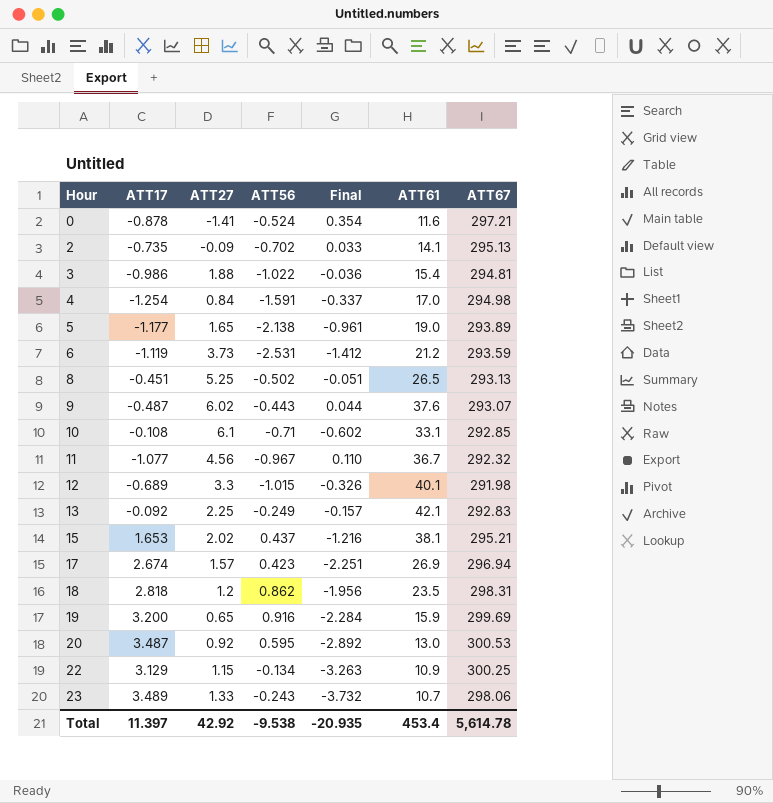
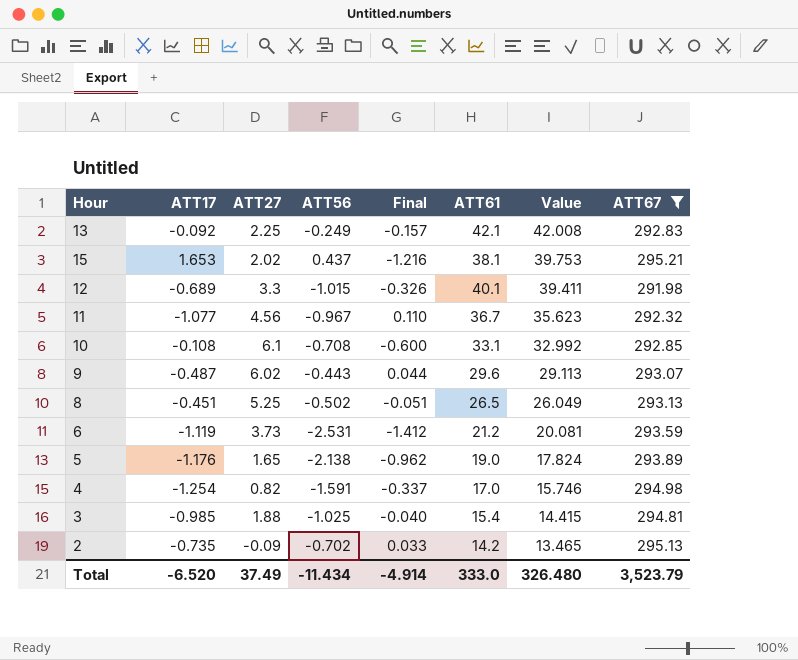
filter: none -> ATT67 <= 295.21
row order: Hour ascending -> Value descending
column Value | formula: none -> [ATT17] + [ATT61]
10 | ATT56: -0.71 -> -0.708
10 | Final: -0.602 -> -0.600
9 | ATT61: 37.6 -> 29.6
5 | ATT17: -1.177 -> -1.176
5 | Final: -0.961 -> -0.962
4 | ATT27: 0.84 -> 0.82
3 | ATT17: -0.986 -> -0.985
3 | ATT56: -1.022 -> -1.025
3 | Final: -0.036 -> -0.040
2 | ATT61: 14.1 -> 14.2
Total | ATT17: 11.397 -> -6.520
Total | ATT27: 42.92 -> 37.49
Total | ATT56: -9.538 -> -11.434
Total | Final: -20.935 -> -4.914
Total | ATT61: 453.4 -> 333.0
Total | ATT67: 5,614.78 -> 3,523.79

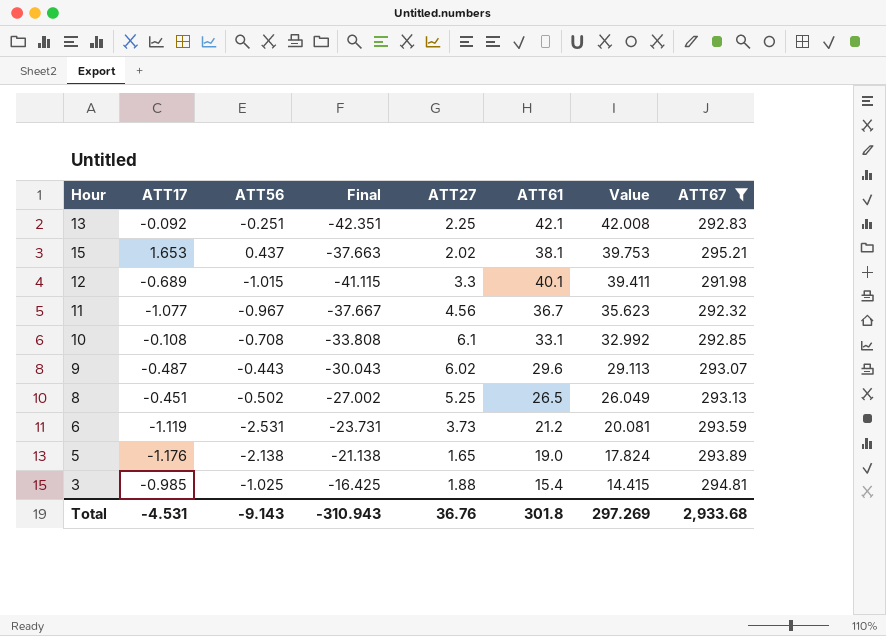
column Final | formula: [ATT56] - [ATT17] -> [ATT56] - [ATT61]
column ATT27 | position: 3 -> 5
row 4: -1.254 | 0.82 | -1.591 | -0.337 | 17.0 | 15.746 | 294.98 -> none
row 2: -0.735 | -0.09 | -0.702 | 0.033 | 14.2 | 13.465 | 295.13 -> none
13 | ATT56: -0.249 -> -0.251
Total | ATT17: -6.520 -> -4.531
Total | ATT56: -11.434 -> -9.143
Total | Final: -4.914 -> -310.943
Total | ATT27: 37.49 -> 36.76
Total | ATT61: 333.0 -> 301.8
Total | Value: 326.480 -> 297.269
Total | ATT67: 3,523.79 -> 2,933.68

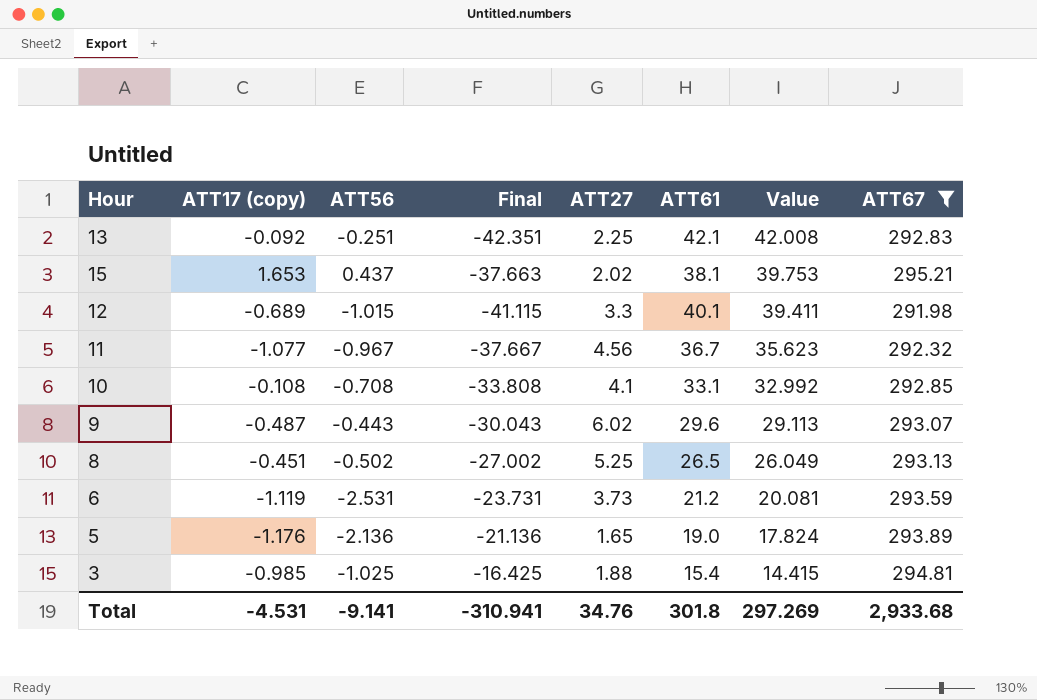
column name: ATT17 -> ATT17 (copy)
10 | ATT27: 6.1 -> 4.1
5 | ATT56: -2.138 -> -2.136
5 | Final: -21.138 -> -21.136
Total | ATT56: -9.143 -> -9.141
Total | Final: -310.943 -> -310.941
Total | ATT27: 36.76 -> 34.76

